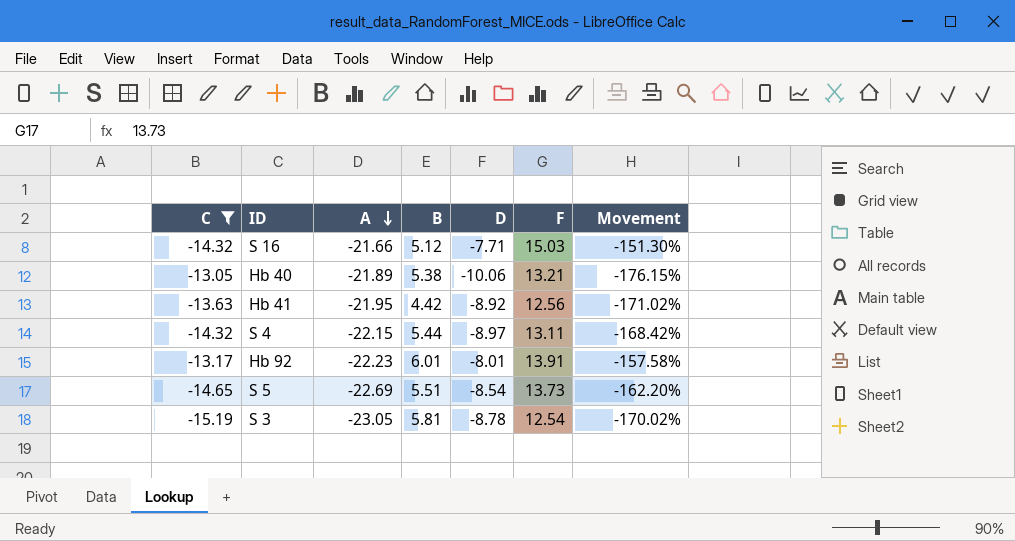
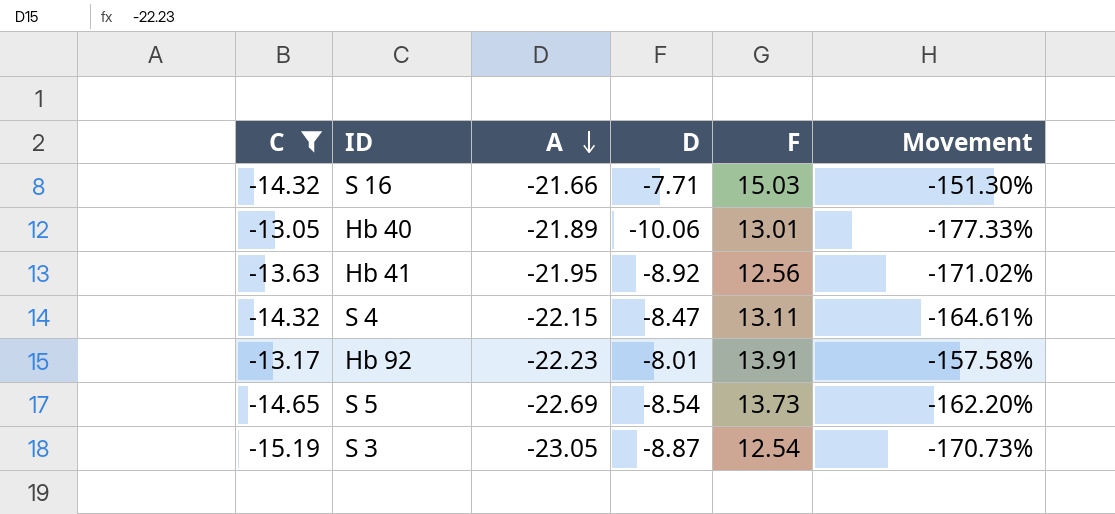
column B | position: 4 -> none
Hb 40 | F: 13.21 -> 13.01
Hb 40 | Movement: -176.15% -> -177.33%
S 4 | D: -8.97 -> -8.47
S 4 | Movement: -168.42% -> -164.61%
S 3 | D: -8.78 -> -8.87
S 3 | Movement: -170.02% -> -170.73%

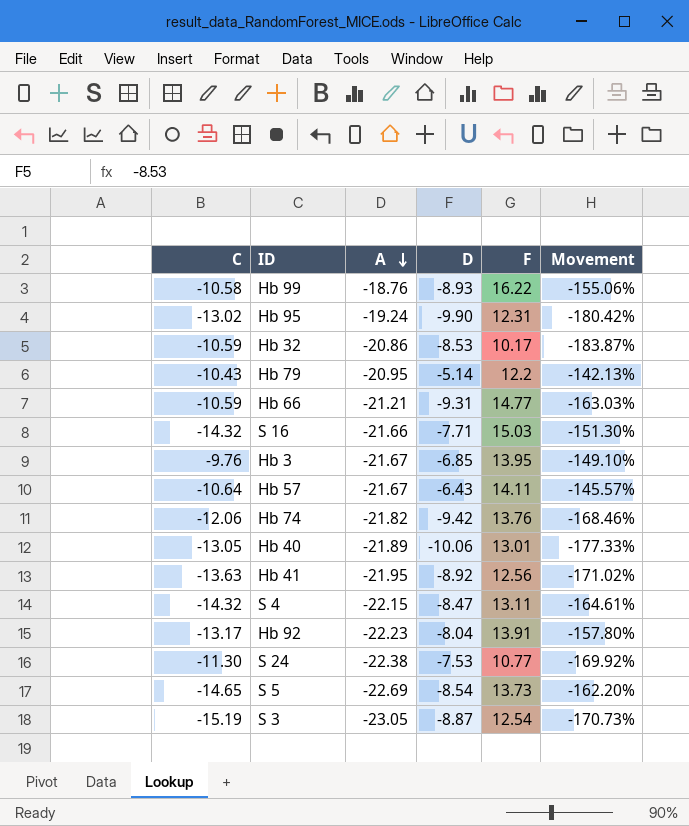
filter: C <= -13.05 -> none
Hb 92 | D: -8.01 -> -8.04
Hb 92 | Movement: -157.58% -> -157.80%

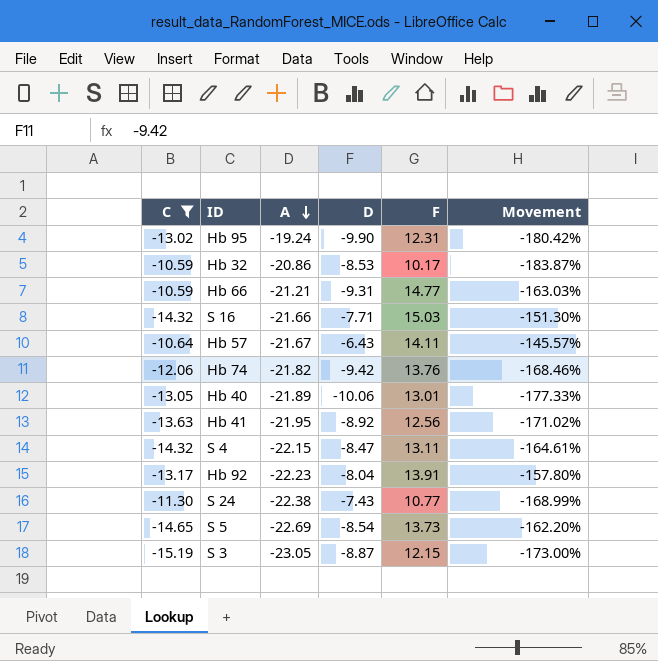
filter: none -> C <= -10.59
S 24 | D: -7.53 -> -7.43
S 24 | Movement: -169.92% -> -168.99%
S 3 | F: 12.54 -> 12.15
S 3 | Movement: -170.73% -> -173.00%

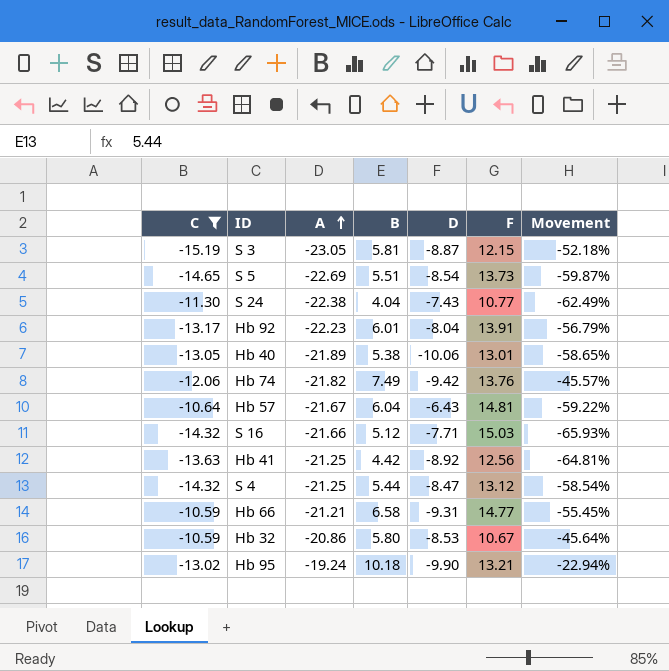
row order: A descending -> A ascending
column B | position: none -> 4
column Movement | formula: ([D] - [F]) / [F] -> ([B] - [F]) / [F]
Hb 57 | F: 14.11 -> 14.81
Hb 41 | A: -21.95 -> -21.25
S 4 | A: -22.15 -> -21.25
S 4 | F: 13.11 -> 13.12
Hb 32 | F: 10.17 -> 10.67
Hb 95 | F: 12.31 -> 13.21

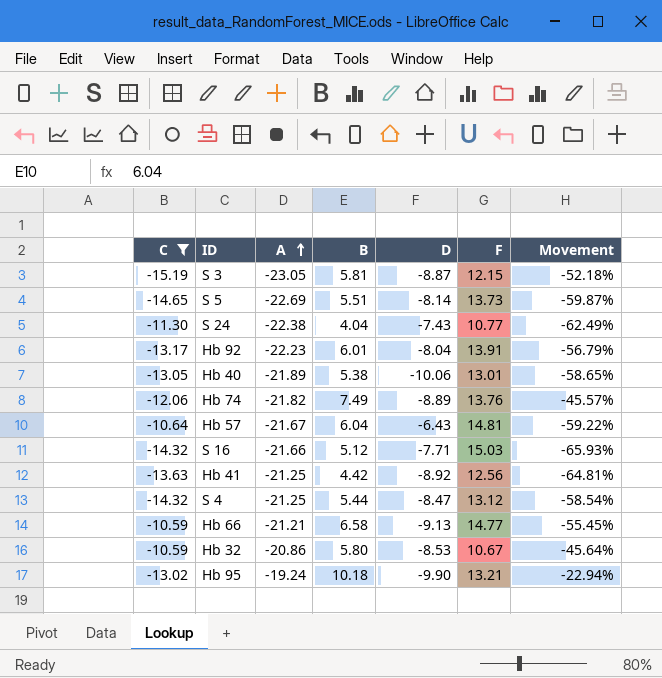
S 5 | D: -8.54 -> -8.14
Hb 74 | D: -9.42 -> -8.89
Hb 66 | D: -9.31 -> -9.13

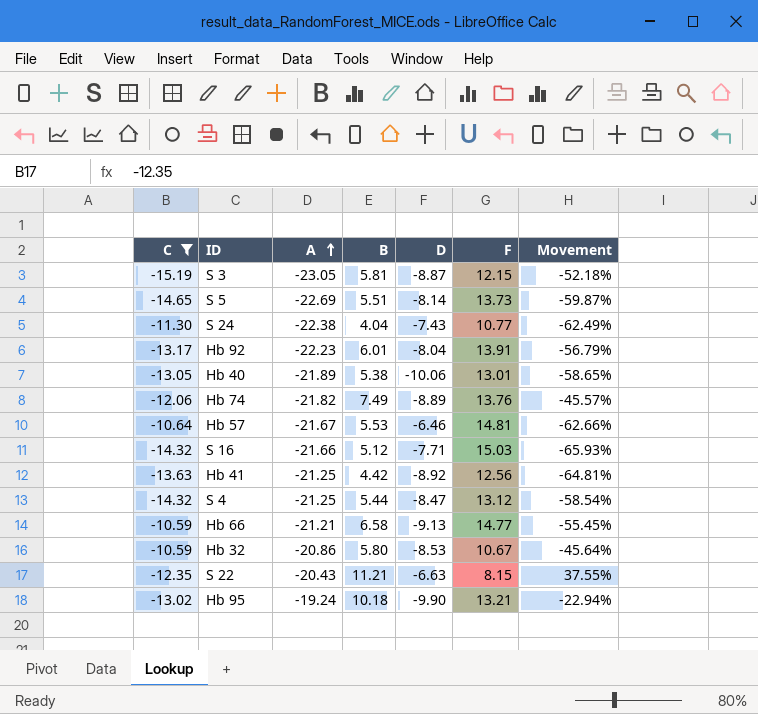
Hb 57 | B: 6.04 -> 5.53
Hb 57 | D: -6.43 -> -6.46
Hb 57 | Movement: -59.22% -> -62.66%
row S 22: none -> -12.35 | -20.43 | 11.21 | -6.63 | 8.15 | 37.55%

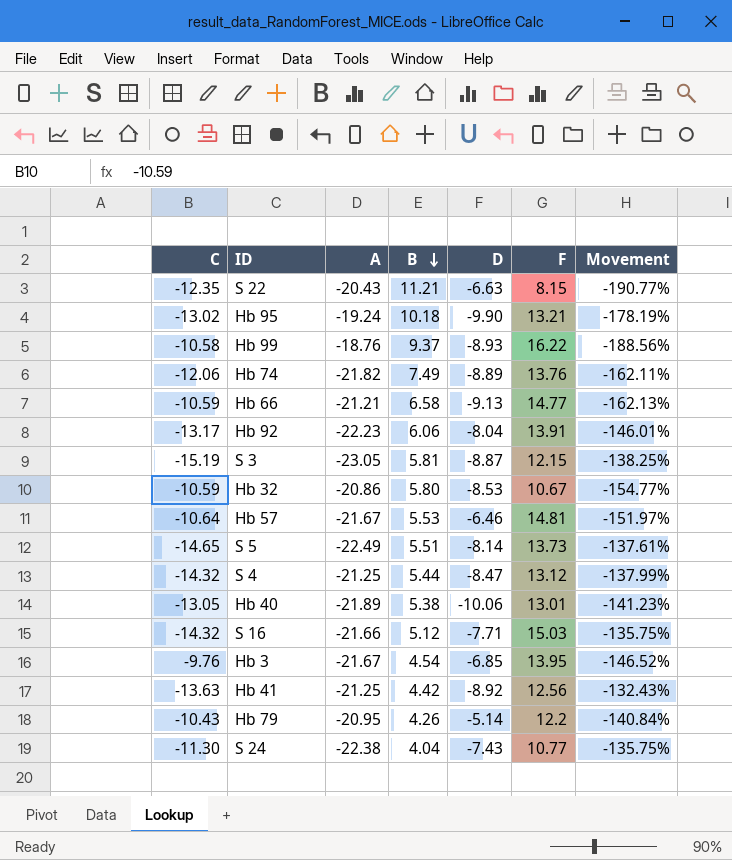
filter: C <= -10.59 -> none
row order: A ascending -> B descending
column Movement | formula: ([B] - [F]) / [F] -> ([B] - [C]) / [C]
Hb 92 | B: 6.01 -> 6.06
S 5 | A: -22.69 -> -22.49

